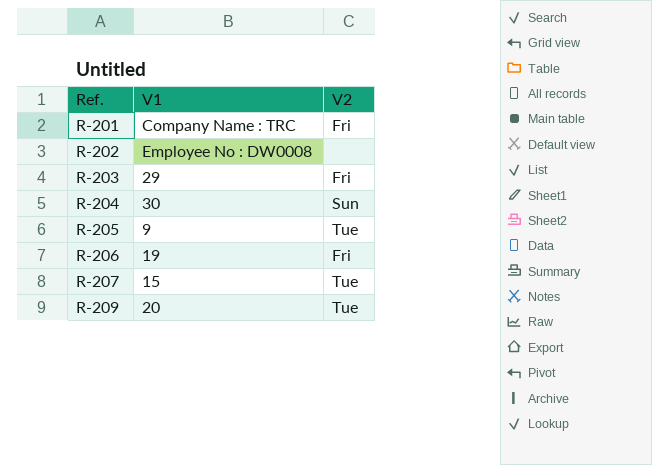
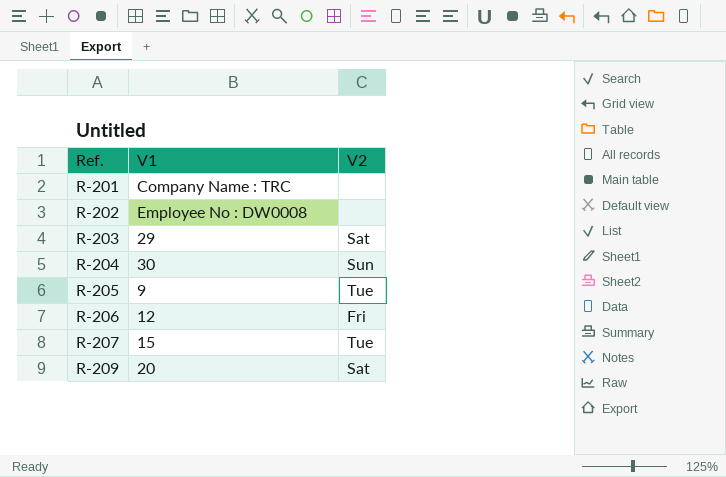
R-201 | V2: Fri -> none
R-203 | V2: Fri -> Sat
R-206 | V1: 19 -> 12
R-209 | V2: Tue -> Sat

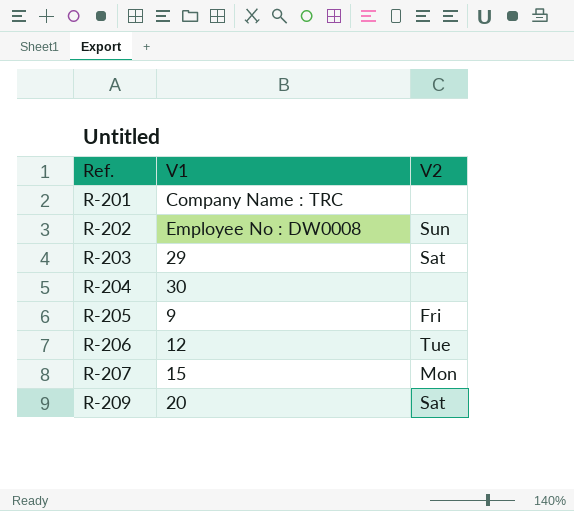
R-202 | V2: none -> Sun
R-204 | V2: Sun -> none
R-205 | V2: Tue -> Fri
R-206 | V2: Fri -> Tue
R-207 | V2: Tue -> Mon

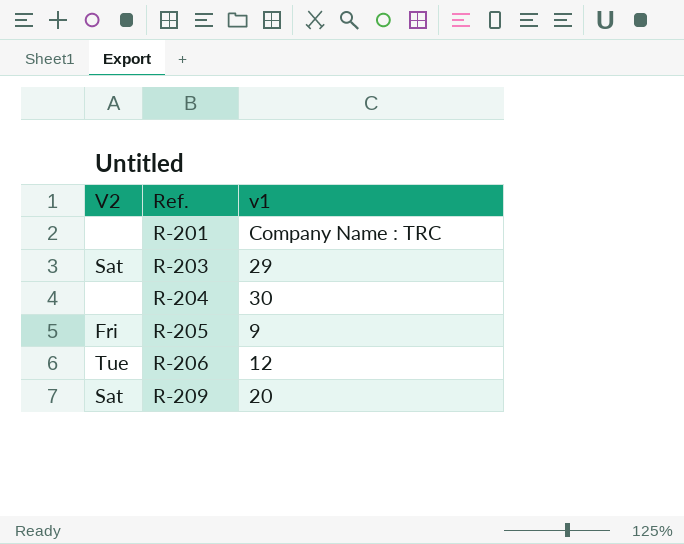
column V2 | position: 3 -> 1
column name: V1 -> v1
row R-202: Employee No : DW0008 | Sun -> none
row R-207: 15 | Mon -> none

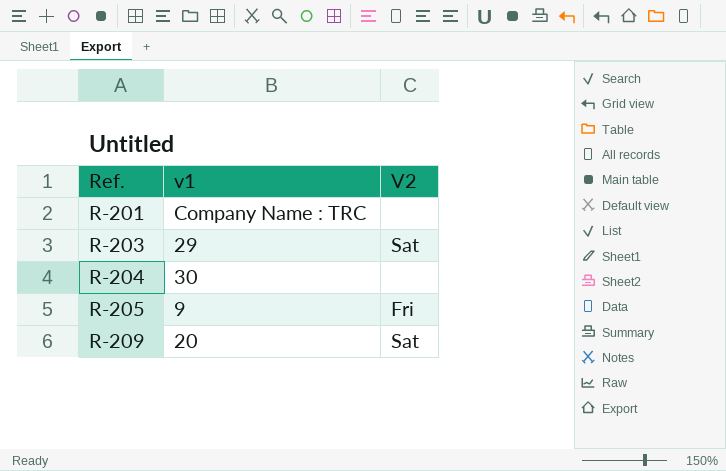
column V2 | position: 1 -> 3
row R-206: Tue | 12 -> none

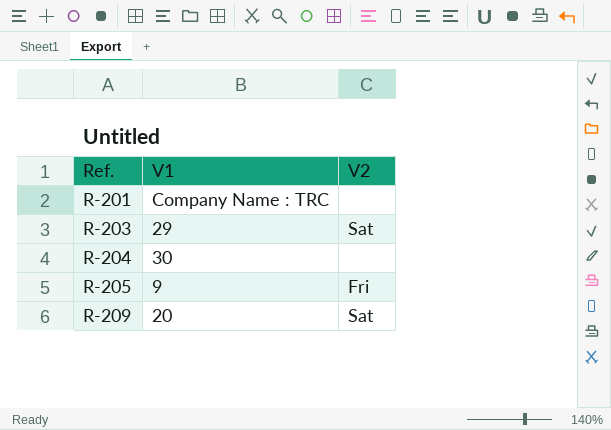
column name: v1 -> V1

